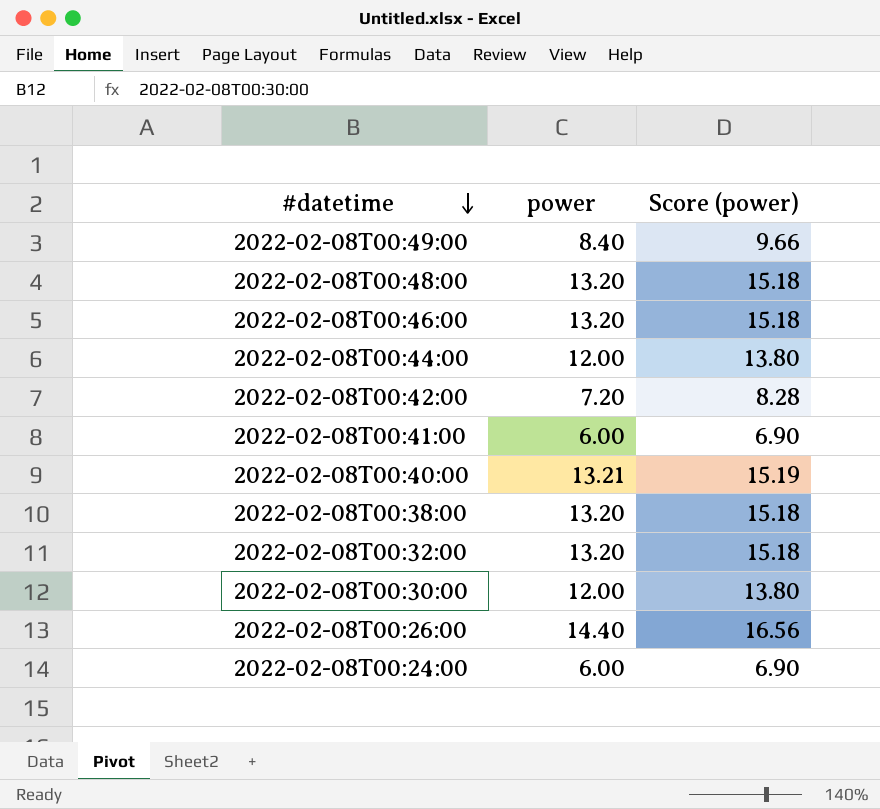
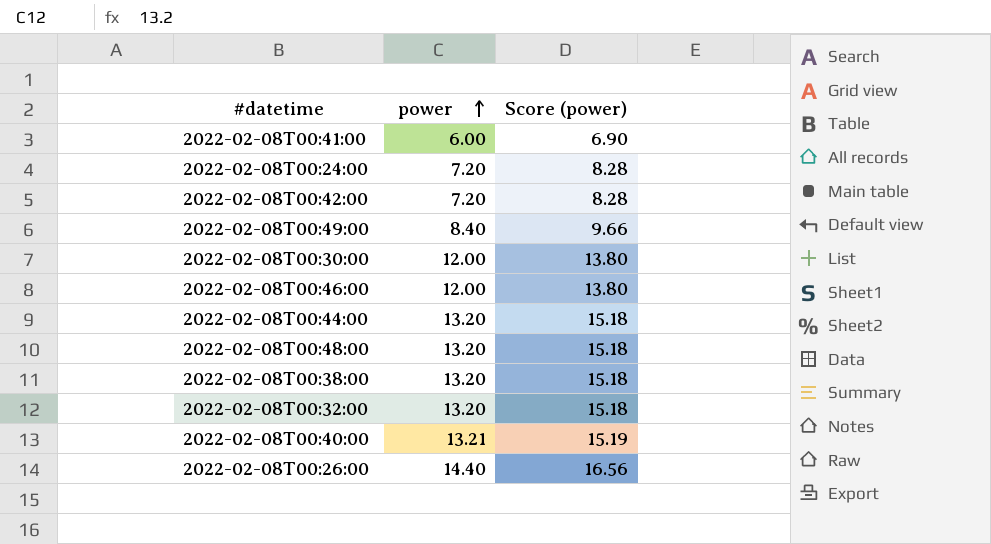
row order: #datetime descending -> power ascending
2022-02-08T00:24:00 | power: 6.00 -> 7.20
2022-02-08T00:24:00 | Score (power): 6.90 -> 8.28
2022-02-08T00:46:00 | power: 13.20 -> 12.00
2022-02-08T00:46:00 | Score (power): 15.18 -> 13.80
2022-02-08T00:44:00 | power: 12.00 -> 13.20
2022-02-08T00:44:00 | Score (power): 13.80 -> 15.18

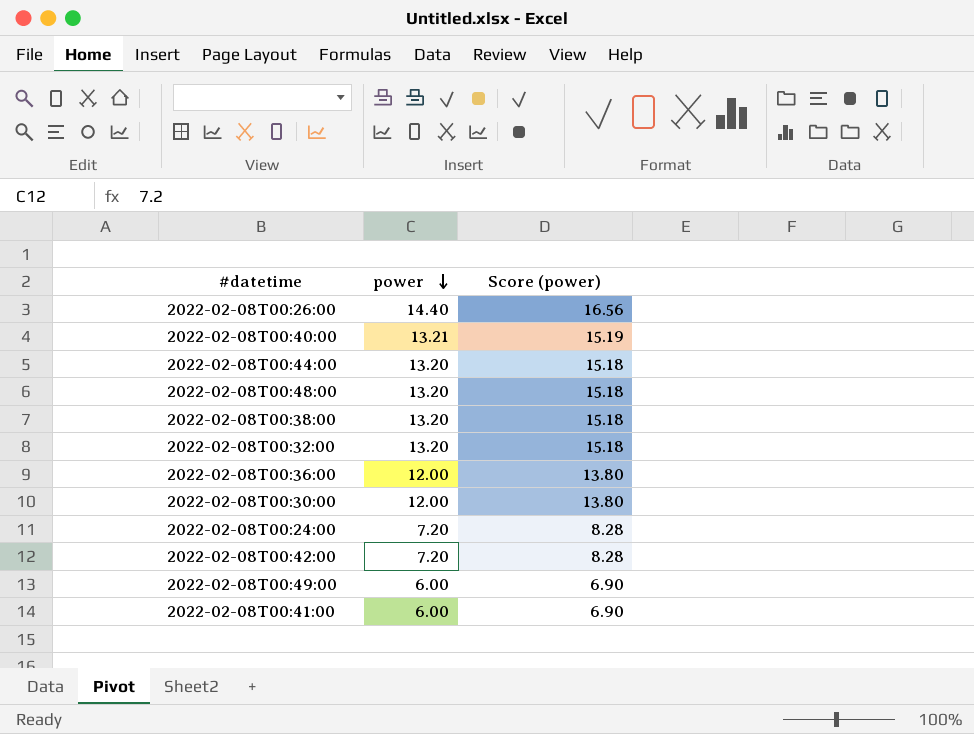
row order: power ascending -> power descending
row 2022-02-08T00:46:00: 12.00 | 13.80 -> none
row 2022-02-08T00:36:00: none -> 12.00 | 13.80
2022-02-08T00:49:00 | power: 8.40 -> 6.00
2022-02-08T00:49:00 | Score (power): 9.66 -> 6.90

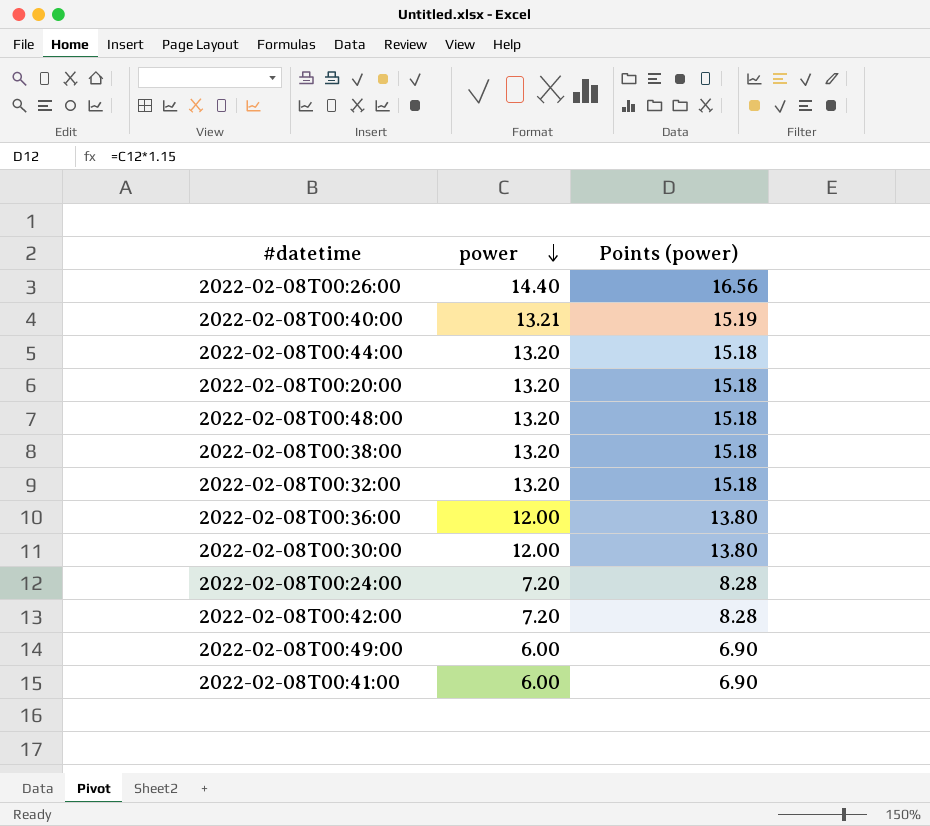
column name: Score (power) -> Points (power)
row 2022-02-08T00:20:00: none -> 13.20 | 15.18

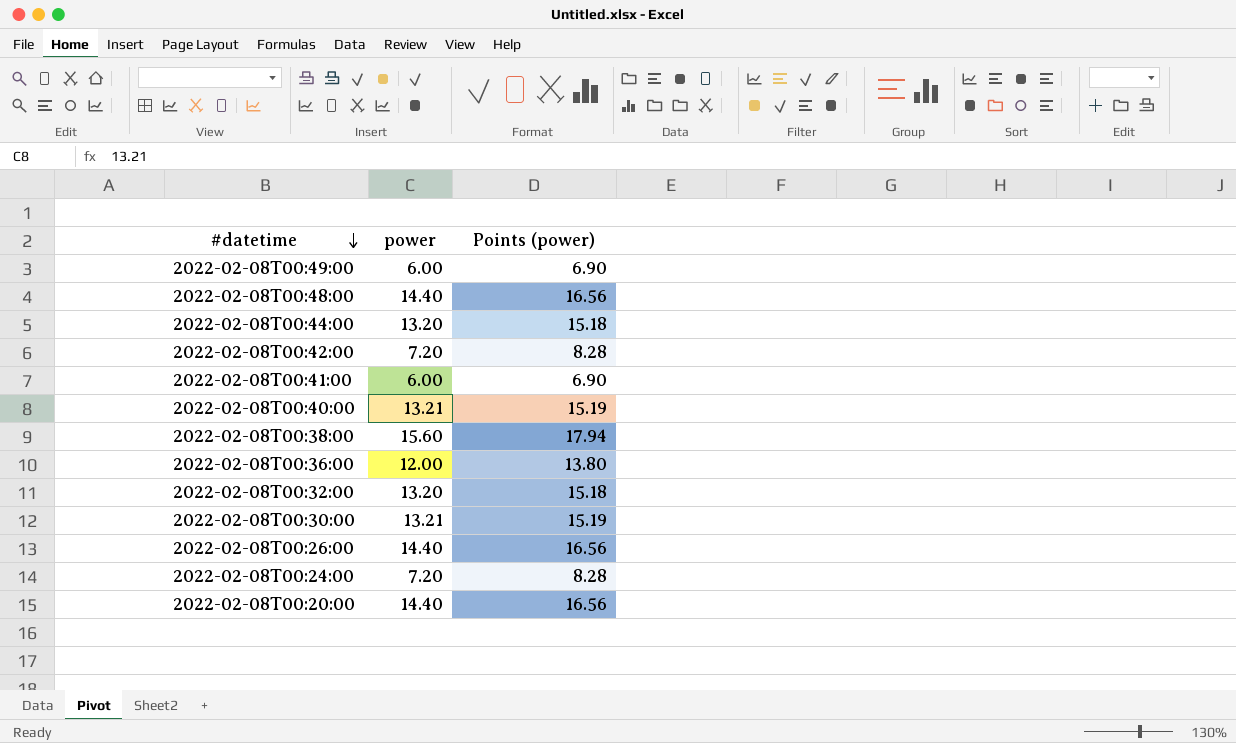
row order: power descending -> #datetime descending
2022-02-08T00:48:00 | power: 13.20 -> 14.40
2022-02-08T00:48:00 | Points (power): 15.18 -> 16.56
2022-02-08T00:38:00 | power: 13.20 -> 15.60
2022-02-08T00:38:00 | Points (power): 15.18 -> 17.94
2022-02-08T00:30:00 | power: 12.00 -> 13.21
2022-02-08T00:30:00 | Points (power): 13.80 -> 15.19
2022-02-08T00:20:00 | power: 13.20 -> 14.40
2022-02-08T00:20:00 | Points (power): 15.18 -> 16.56

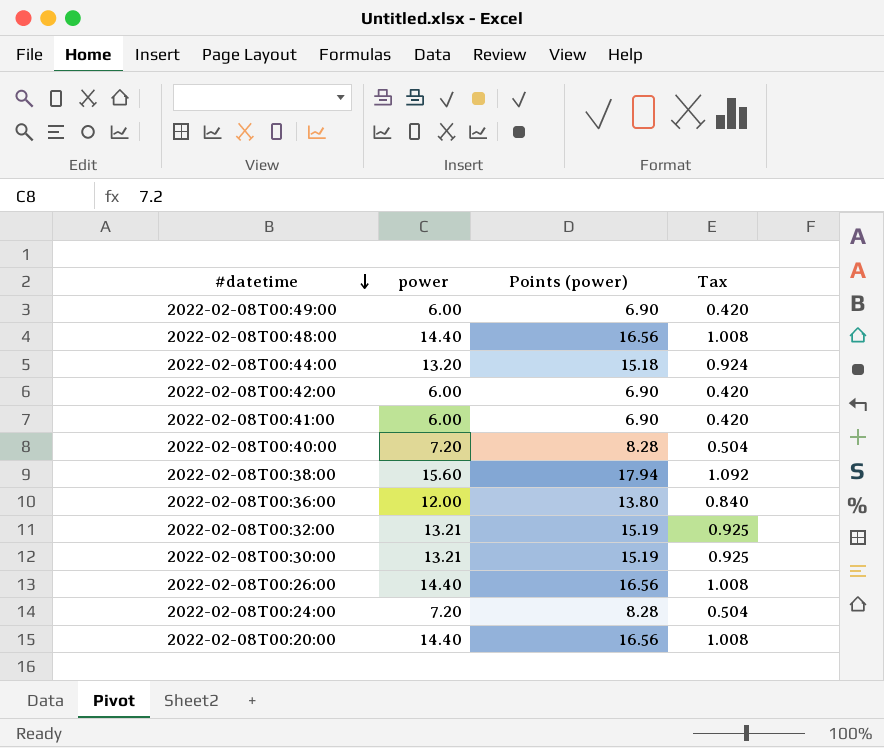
column Tax | formula: none -> [power] * 0.07
2022-02-08T00:42:00 | power: 7.20 -> 6.00
2022-02-08T00:42:00 | Points (power): 8.28 -> 6.90
2022-02-08T00:40:00 | power: 13.21 -> 7.20
2022-02-08T00:40:00 | Points (power): 15.19 -> 8.28
2022-02-08T00:32:00 | power: 13.20 -> 13.21
2022-02-08T00:32:00 | Points (power): 15.18 -> 15.19

